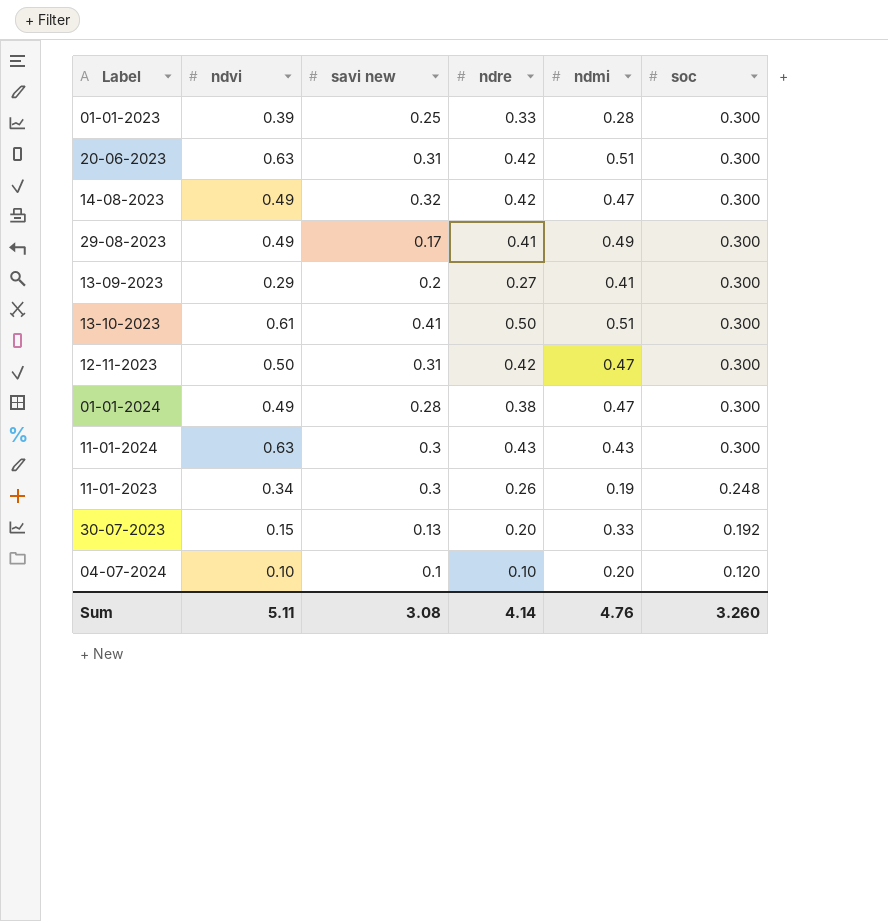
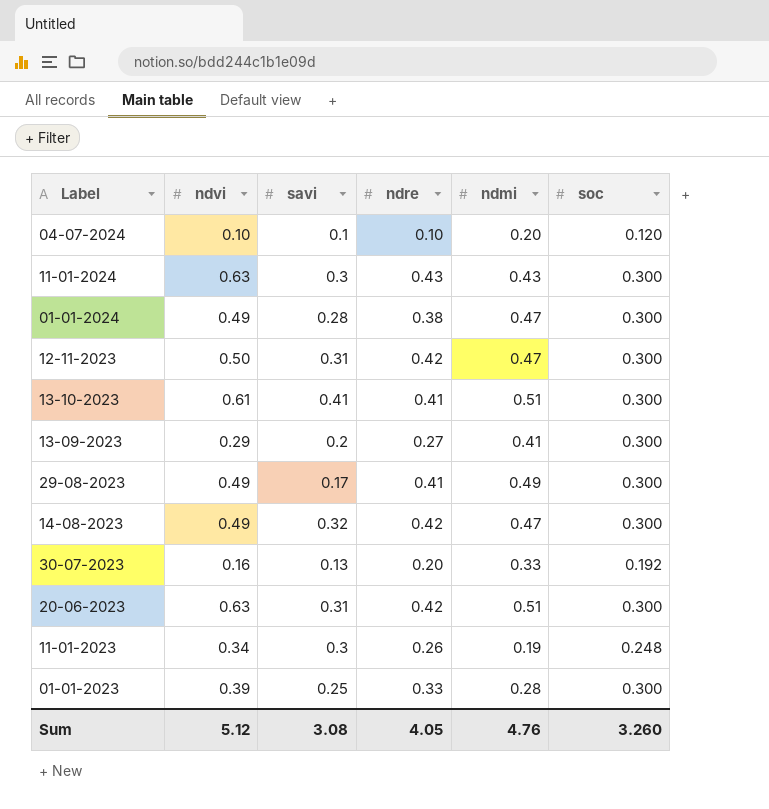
row order: soc descending -> Label descending
column name: savi new -> savi
13-10-2023 | ndre: 0.50 -> 0.41
30-07-2023 | ndvi: 0.15 -> 0.16
Sum | ndvi: 5.11 -> 5.12
Sum | ndre: 4.14 -> 4.05

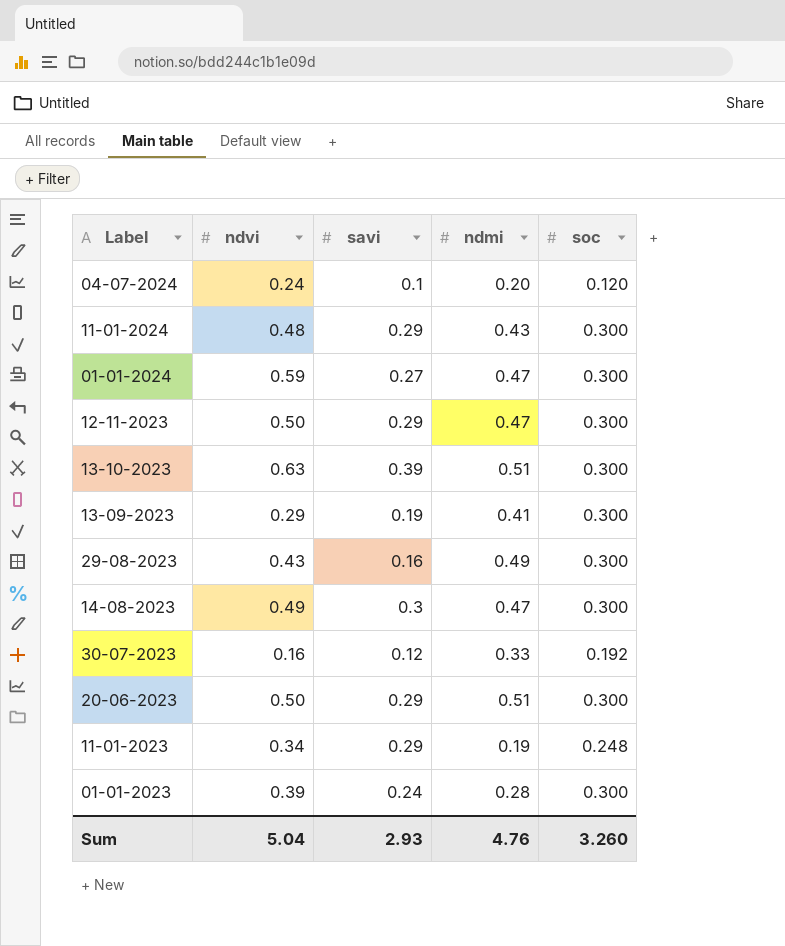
column ndre | position: 4 -> none
04-07-2024 | ndvi: 0.10 -> 0.24
11-01-2024 | ndvi: 0.63 -> 0.48
11-01-2024 | savi: 0.3 -> 0.29
01-01-2024 | ndvi: 0.49 -> 0.59
01-01-2024 | savi: 0.28 -> 0.27
12-11-2023 | savi: 0.31 -> 0.29
13-10-2023 | ndvi: 0.61 -> 0.63
13-10-2023 | savi: 0.41 -> 0.39
13-09-2023 | savi: 0.2 -> 0.19
29-08-2023 | ndvi: 0.49 -> 0.43
29-08-2023 | savi: 0.17 -> 0.16
14-08-2023 | savi: 0.32 -> 0.3
30-07-2023 | savi: 0.13 -> 0.12
20-06-2023 | ndvi: 0.63 -> 0.50
20-06-2023 | savi: 0.31 -> 0.29
11-01-2023 | savi: 0.3 -> 0.29
01-01-2023 | savi: 0.25 -> 0.24
Sum | ndvi: 5.12 -> 5.04
Sum | savi: 3.08 -> 2.93

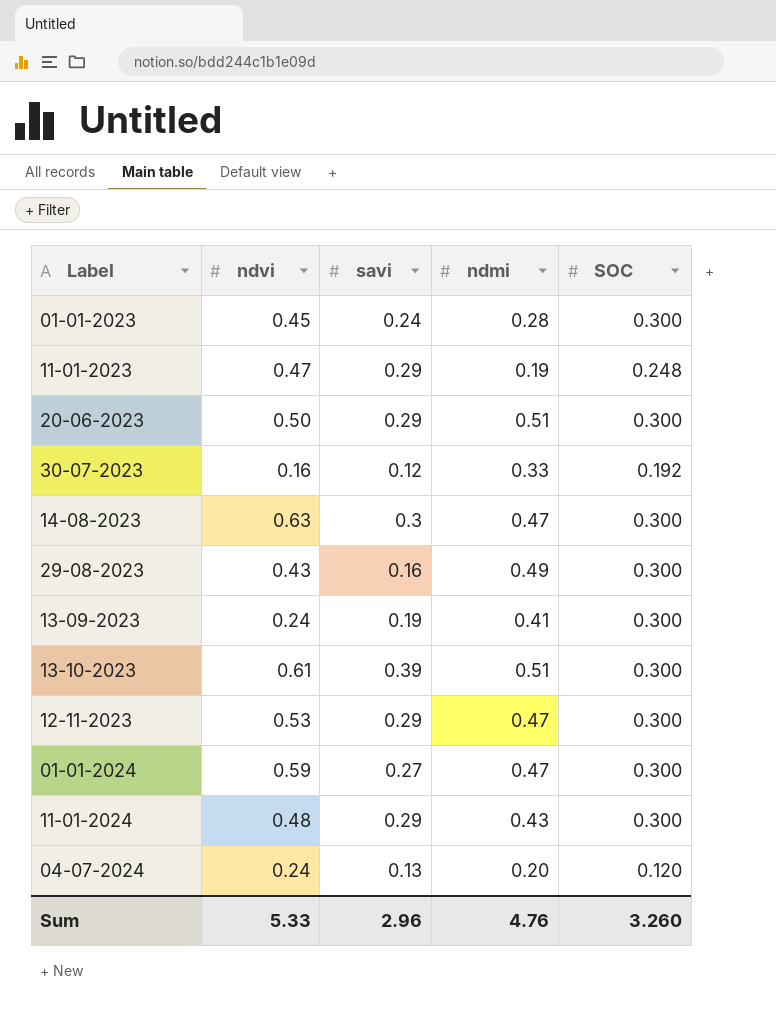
row order: Label descending -> Label ascending
column name: soc -> SOC
01-01-2023 | ndvi: 0.39 -> 0.45
11-01-2023 | ndvi: 0.34 -> 0.47
14-08-2023 | ndvi: 0.49 -> 0.63
13-09-2023 | ndvi: 0.29 -> 0.24
13-10-2023 | ndvi: 0.63 -> 0.61
12-11-2023 | ndvi: 0.50 -> 0.53
04-07-2024 | savi: 0.1 -> 0.13
Sum | ndvi: 5.04 -> 5.33
Sum | savi: 2.93 -> 2.96

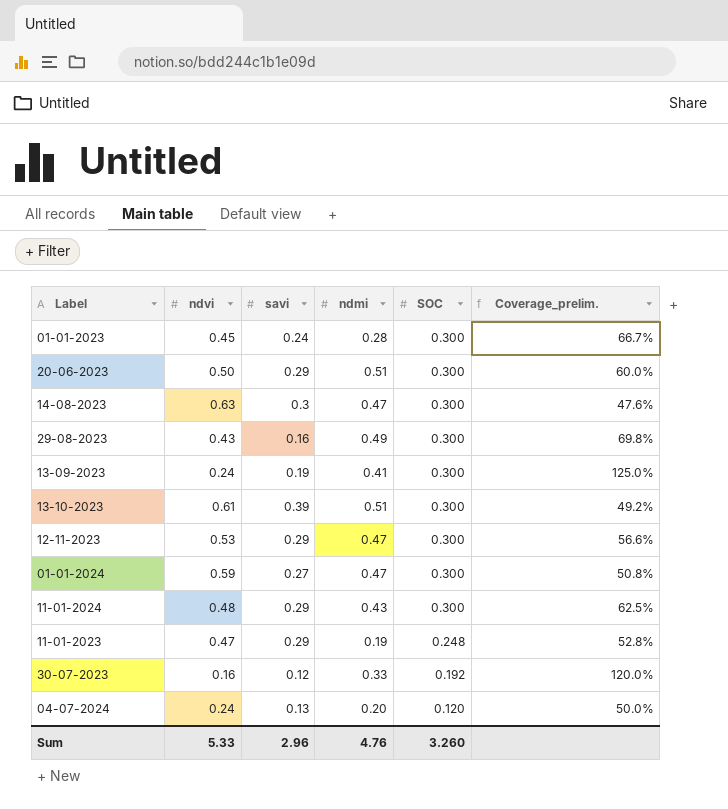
row order: Label ascending -> SOC descending
column Coverage_prelim. | formula: none -> [SOC] / [ndvi]

